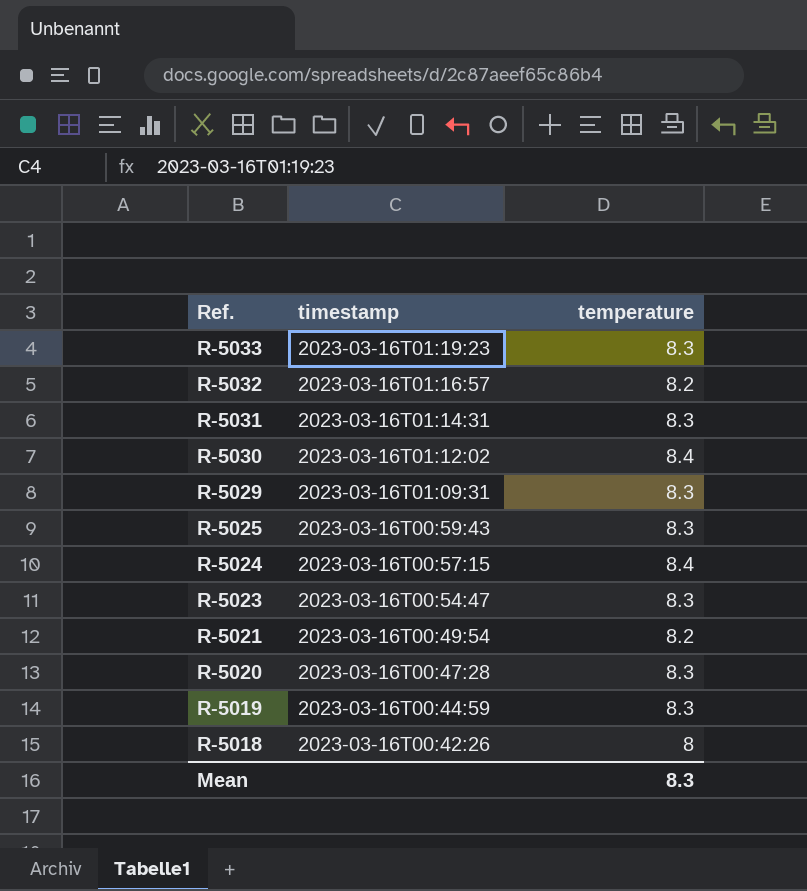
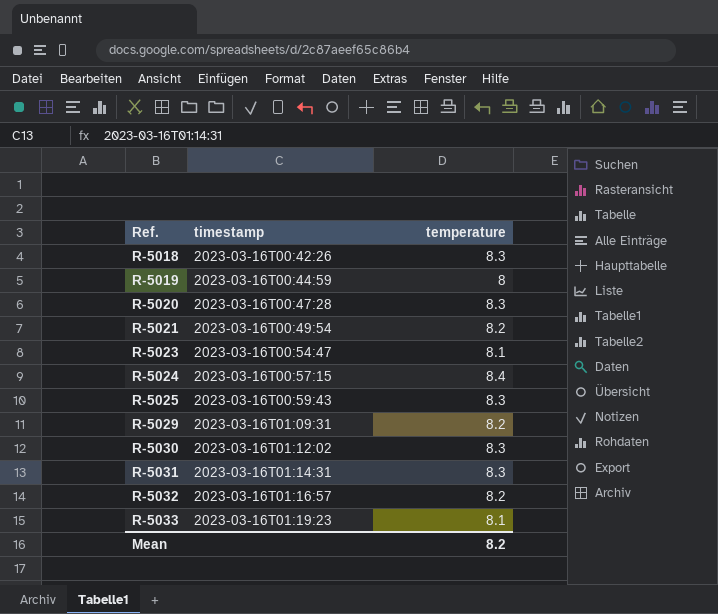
row order: Ref. descending -> Ref. ascending
R-5018 | temperature: 8 -> 8.3
R-5019 | temperature: 8.3 -> 8
R-5023 | temperature: 8.3 -> 8.1
R-5029 | temperature: 8.3 -> 8.2
R-5030 | temperature: 8.4 -> 8.3
R-5033 | temperature: 8.3 -> 8.1
Mean | temperature: 8.3 -> 8.2

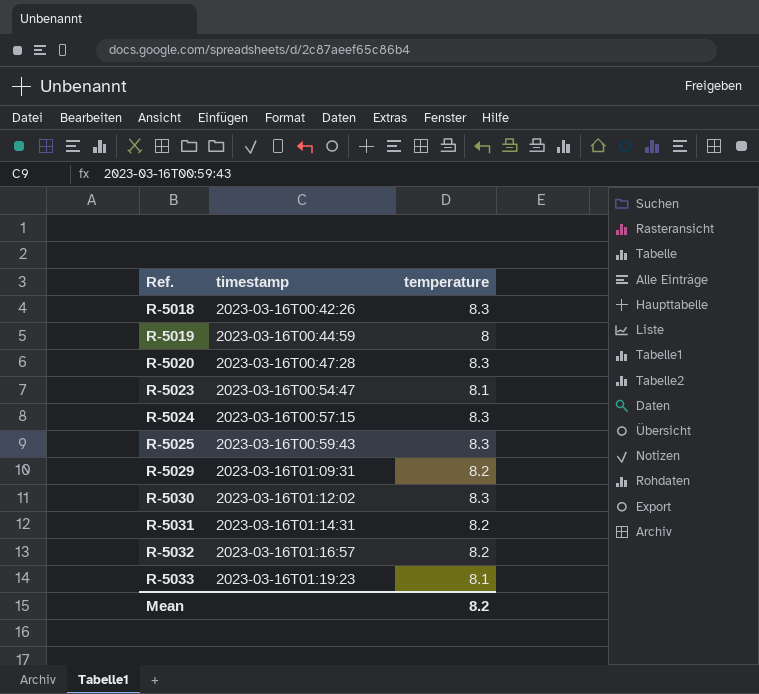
row R-5021: 2023-03-16T00:49:54 | 8.2 -> none
R-5024 | temperature: 8.4 -> 8.3
R-5031 | temperature: 8.3 -> 8.2

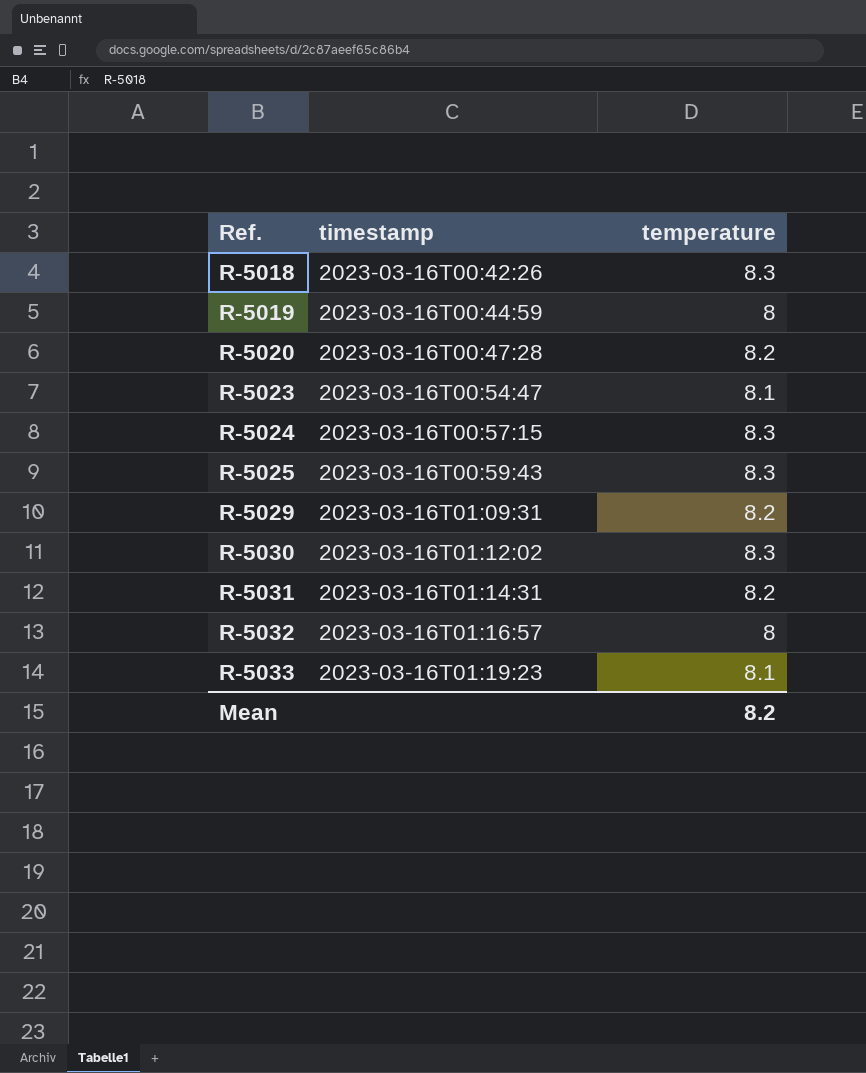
R-5020 | temperature: 8.3 -> 8.2
R-5032 | temperature: 8.2 -> 8

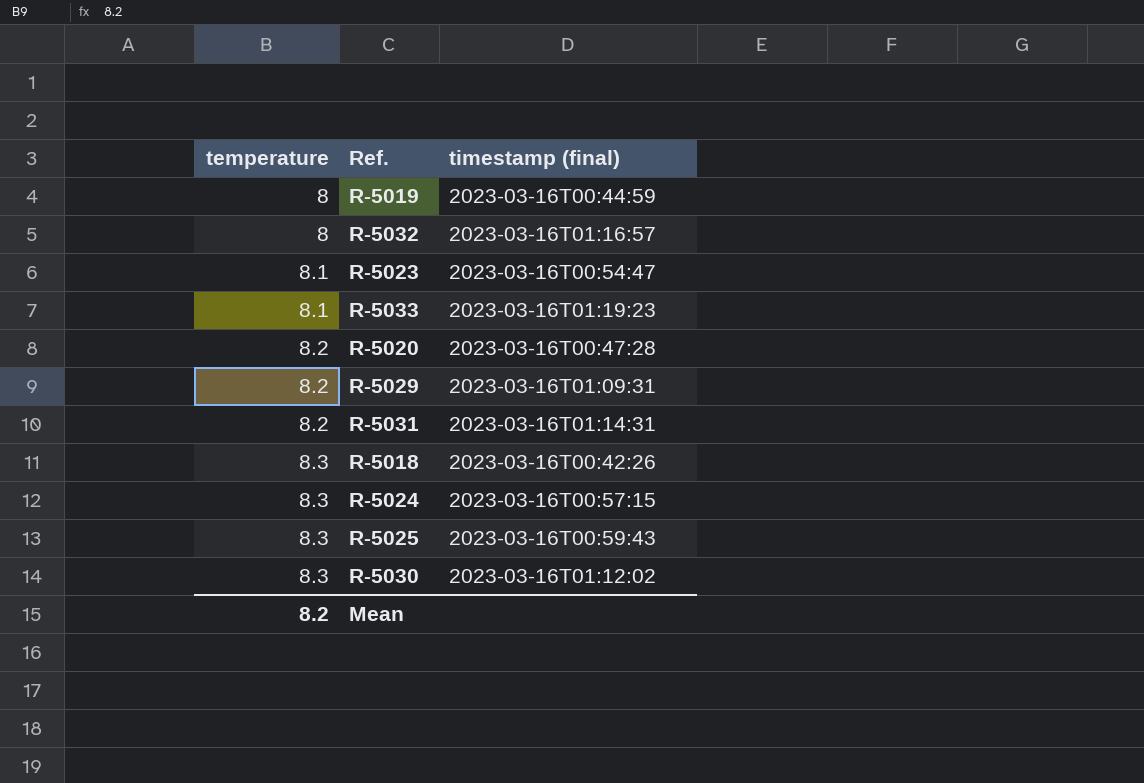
row order: Ref. ascending -> temperature ascending
column temperature | position: 3 -> 1
column name: timestamp -> timestamp (final)

